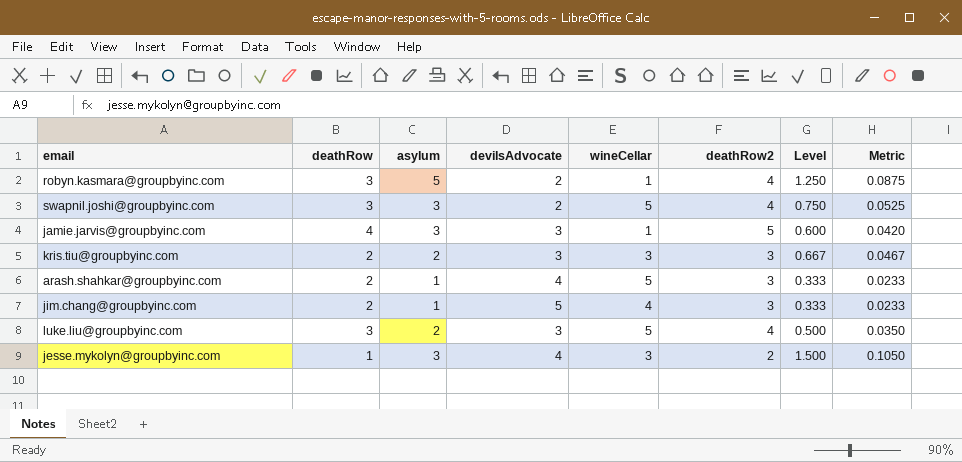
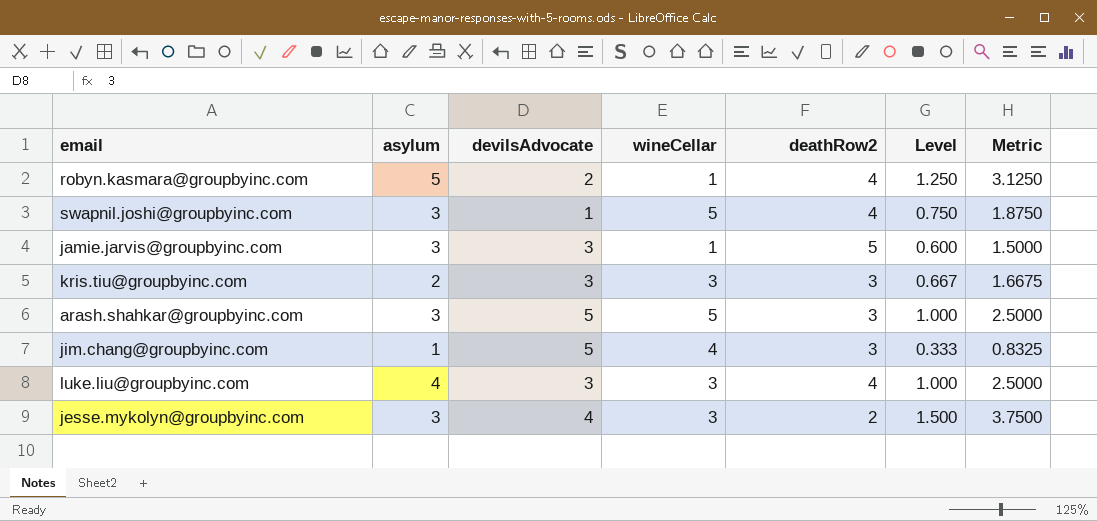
column deathRow | position: 2 -> none
column Metric | formula: [Level] * 0.07 -> [Level] * 2.5
swapnil.joshi@groupbyinc.com | devilsAdvocate: 2 -> 1
arash.shahkar@groupbyinc.com | asylum: 1 -> 3
arash.shahkar@groupbyinc.com | devilsAdvocate: 4 -> 5
arash.shahkar@groupbyinc.com | Level: 0.333 -> 1.000
luke.liu@groupbyinc.com | asylum: 2 -> 4
luke.liu@groupbyinc.com | wineCellar: 5 -> 3
luke.liu@groupbyinc.com | Level: 0.500 -> 1.000

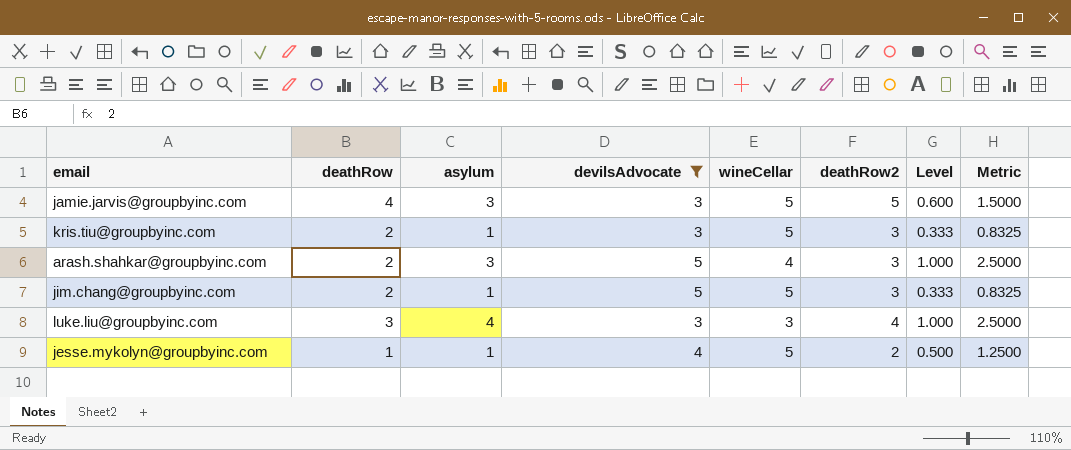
filter: none -> devilsAdvocate >= 3
column deathRow | position: none -> 2
jamie.jarvis@groupbyinc.com | wineCellar: 1 -> 5
kris.tiu@groupbyinc.com | asylum: 2 -> 1
kris.tiu@groupbyinc.com | wineCellar: 3 -> 5
kris.tiu@groupbyinc.com | Level: 0.667 -> 0.333
kris.tiu@groupbyinc.com | Metric: 1.6675 -> 0.8325
arash.shahkar@groupbyinc.com | wineCellar: 5 -> 4
jim.chang@groupbyinc.com | wineCellar: 4 -> 5
jesse.mykolyn@groupbyinc.com | asylum: 3 -> 1
jesse.mykolyn@groupbyinc.com | wineCellar: 3 -> 5
jesse.mykolyn@groupbyinc.com | Level: 1.500 -> 0.500
jesse.mykolyn@groupbyinc.com | Metric: 3.7500 -> 1.2500

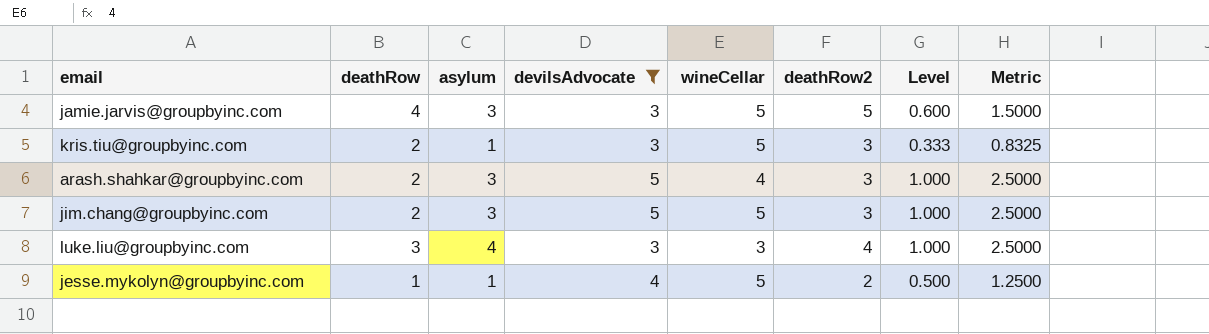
jim.chang@groupbyinc.com | asylum: 1 -> 3
jim.chang@groupbyinc.com | Level: 0.333 -> 1.000
jim.chang@groupbyinc.com | Metric: 0.8325 -> 2.5000

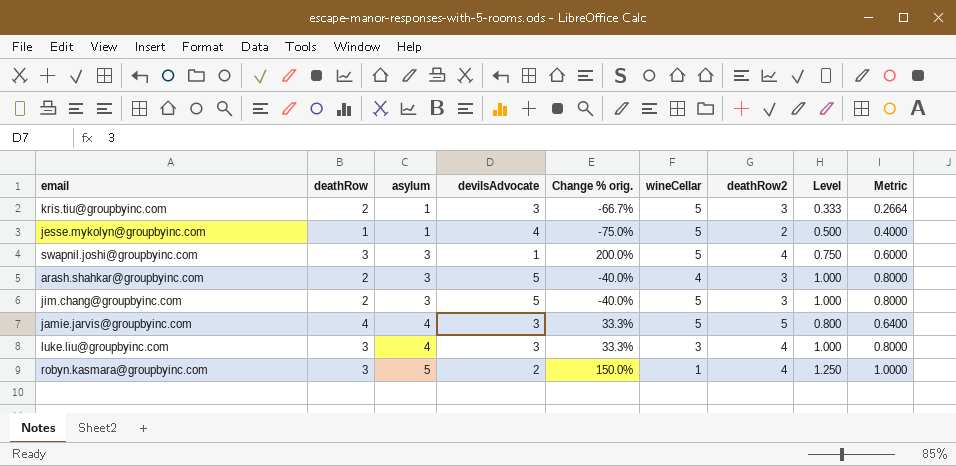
filter: devilsAdvocate >= 3 -> none
row order: none -> asylum ascending
column Change % orig. | formula: none -> ([asylum] - [devilsAdvocate]) / [devilsAdvocate]
column Metric | formula: [Level] * 2.5 -> [Level] * 0.8
jamie.jarvis@groupbyinc.com | asylum: 3 -> 4
jamie.jarvis@groupbyinc.com | Level: 0.600 -> 0.800

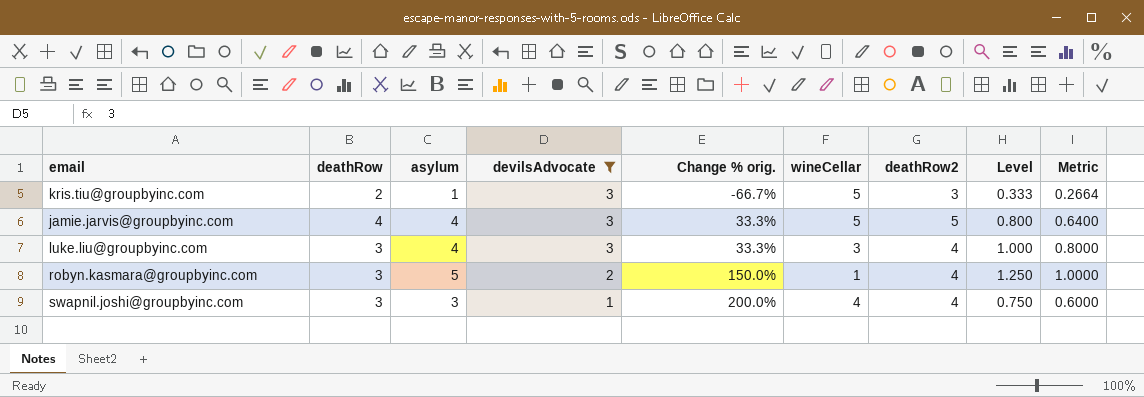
filter: none -> devilsAdvocate <= 3
row order: asylum ascending -> devilsAdvocate descending
swapnil.joshi@groupbyinc.com | wineCellar: 5 -> 4

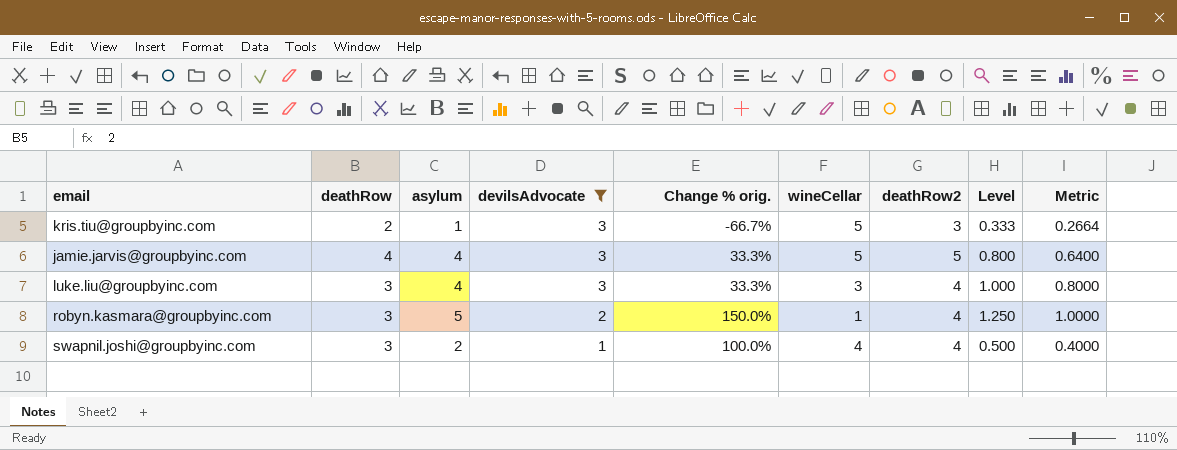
swapnil.joshi@groupbyinc.com | asylum: 3 -> 2
swapnil.joshi@groupbyinc.com | Change % orig.: 200.0% -> 100.0%
swapnil.joshi@groupbyinc.com | Level: 0.750 -> 0.500
swapnil.joshi@groupbyinc.com | Metric: 0.6000 -> 0.4000

